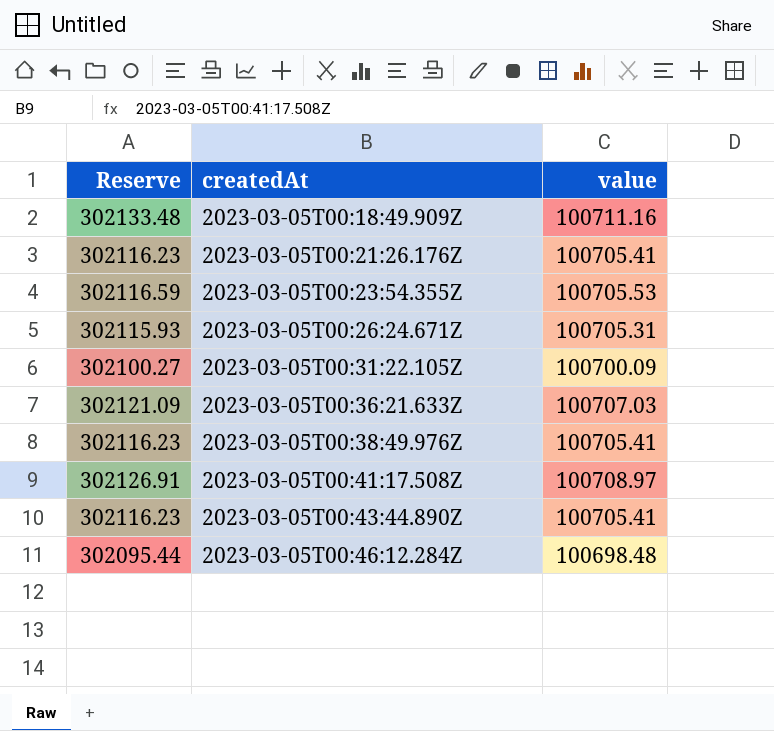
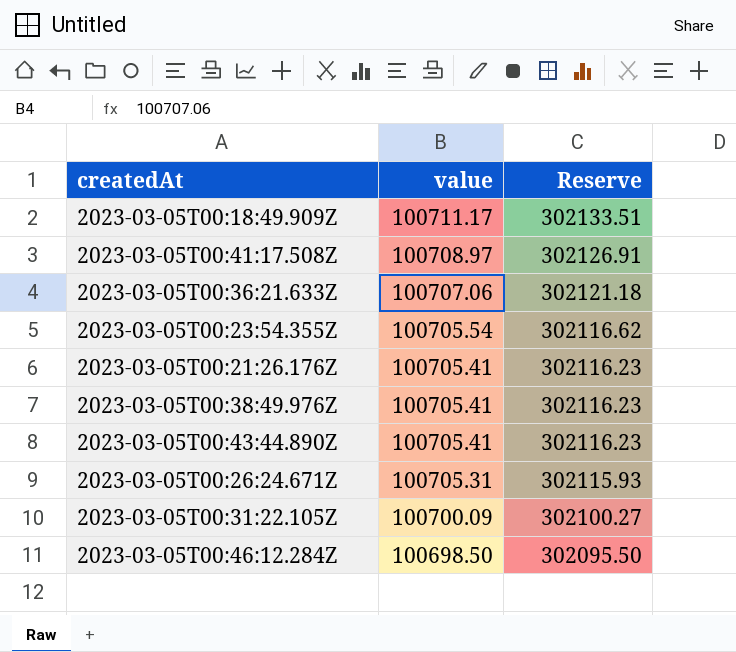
row order: createdAt ascending -> value descending
column Reserve | position: 1 -> 3
2023-03-05T00:18:49.909Z | value: 100711.16 -> 100711.17
2023-03-05T00:18:49.909Z | Reserve: 302133.48 -> 302133.51
2023-03-05T00:36:21.633Z | value: 100707.03 -> 100707.06
2023-03-05T00:36:21.633Z | Reserve: 302121.09 -> 302121.18
2023-03-05T00:23:54.355Z | value: 100705.53 -> 100705.54
2023-03-05T00:23:54.355Z | Reserve: 302116.59 -> 302116.62
2023-03-05T00:46:12.284Z | value: 100698.48 -> 100698.50
2023-03-05T00:46:12.284Z | Reserve: 302095.44 -> 302095.50

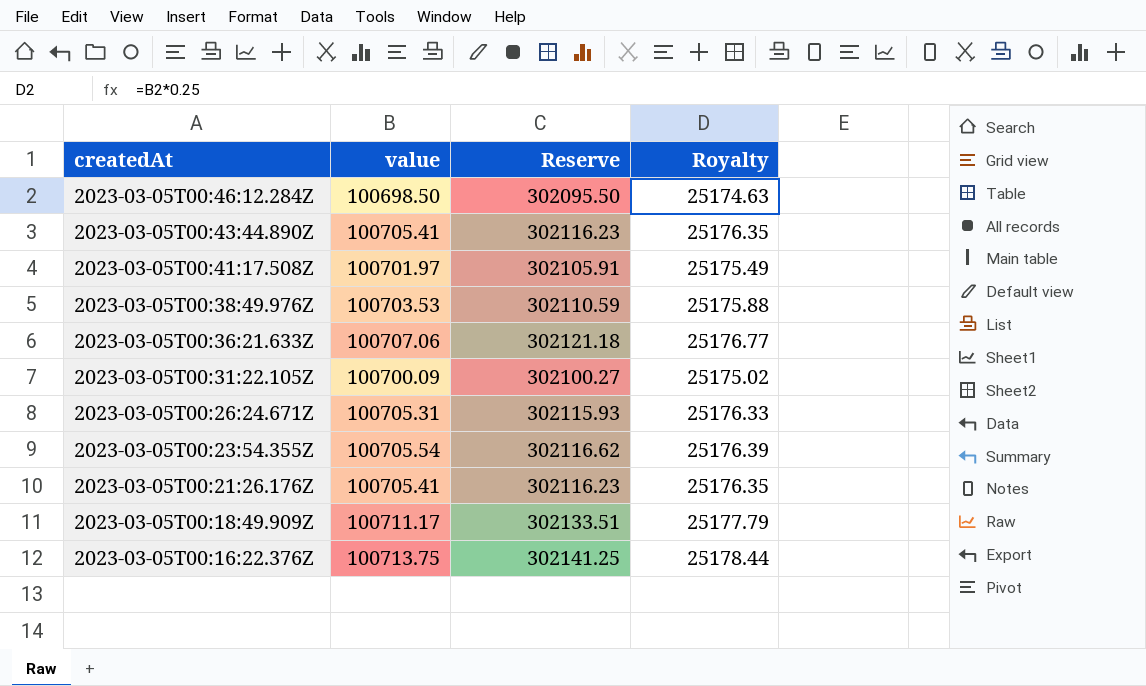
row order: value descending -> createdAt descending
column Royalty | formula: none -> [value] * 0.25
2023-03-05T00:41:17.508Z | value: 100708.97 -> 100701.97
2023-03-05T00:41:17.508Z | Reserve: 302126.91 -> 302105.91
2023-03-05T00:38:49.976Z | value: 100705.41 -> 100703.53
2023-03-05T00:38:49.976Z | Reserve: 302116.23 -> 302110.59
row 2023-03-05T00:16:22.376Z: none -> 100713.75 | 302141.25 | 25178.44

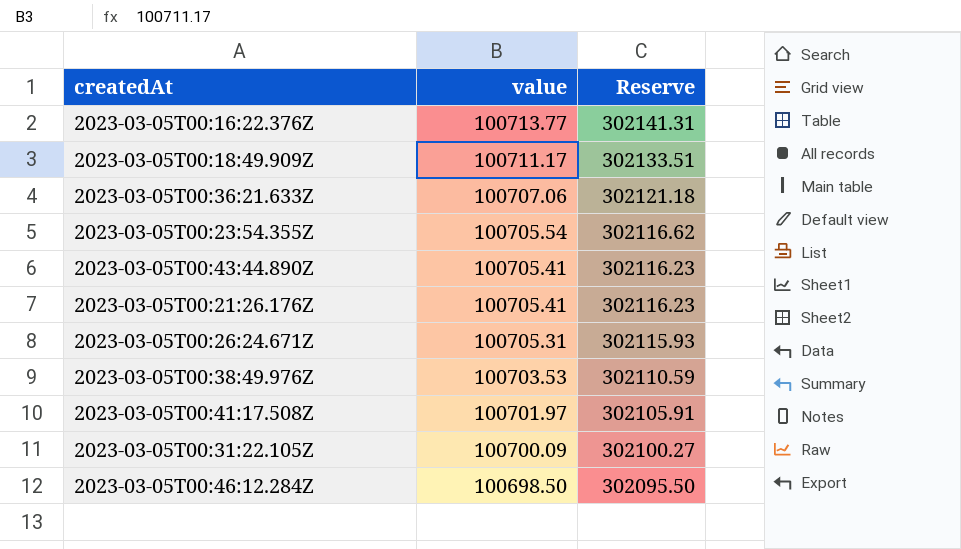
row order: createdAt descending -> value descending
column Royalty | formula: [value] * 0.25 -> none
2023-03-05T00:16:22.376Z | value: 100713.75 -> 100713.77
2023-03-05T00:16:22.376Z | Reserve: 302141.25 -> 302141.31

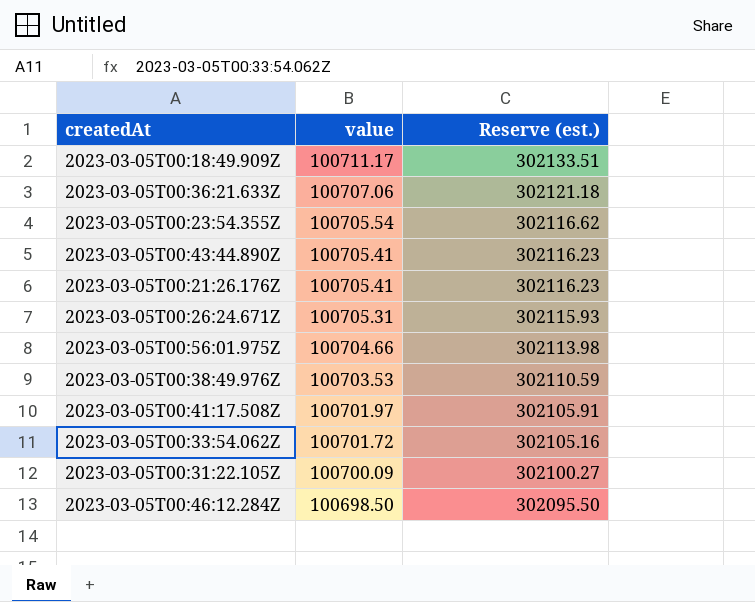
column name: Reserve -> Reserve (est.)
row 2023-03-05T00:16:22.376Z: 100713.77 | 302141.31 -> none
row 2023-03-05T00:56:01.975Z: none -> 100704.66 | 302113.98
row 2023-03-05T00:33:54.062Z: none -> 100701.72 | 302105.16

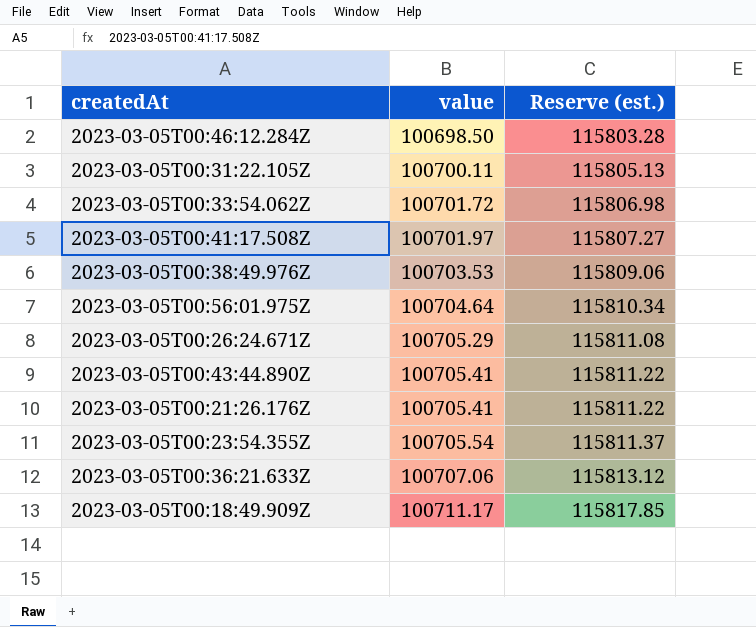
row order: value descending -> value ascending
column Reserve (est.) | formula: [value] * 3 -> [value] * 1.15
2023-03-05T00:31:22.105Z | value: 100700.09 -> 100700.11
2023-03-05T00:56:01.975Z | value: 100704.66 -> 100704.64
2023-03-05T00:26:24.671Z | value: 100705.31 -> 100705.29

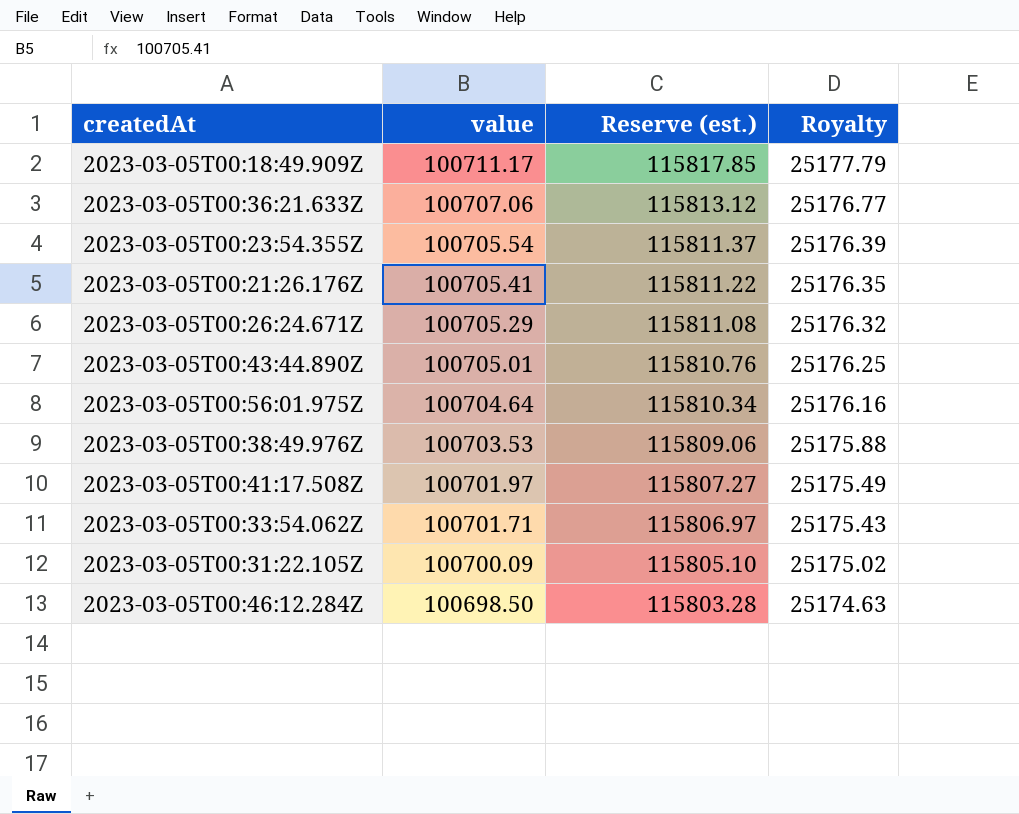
row order: value ascending -> value descending
column Royalty | formula: none -> [value] * 0.25
2023-03-05T00:43:44.890Z | value: 100705.41 -> 100705.01
2023-03-05T00:43:44.890Z | Reserve (est.): 115811.22 -> 115810.76
2023-03-05T00:33:54.062Z | value: 100701.72 -> 100701.71
2023-03-05T00:33:54.062Z | Reserve (est.): 115806.98 -> 115806.97
2023-03-05T00:31:22.105Z | value: 100700.11 -> 100700.09
2023-03-05T00:31:22.105Z | Reserve (est.): 115805.13 -> 115805.10

